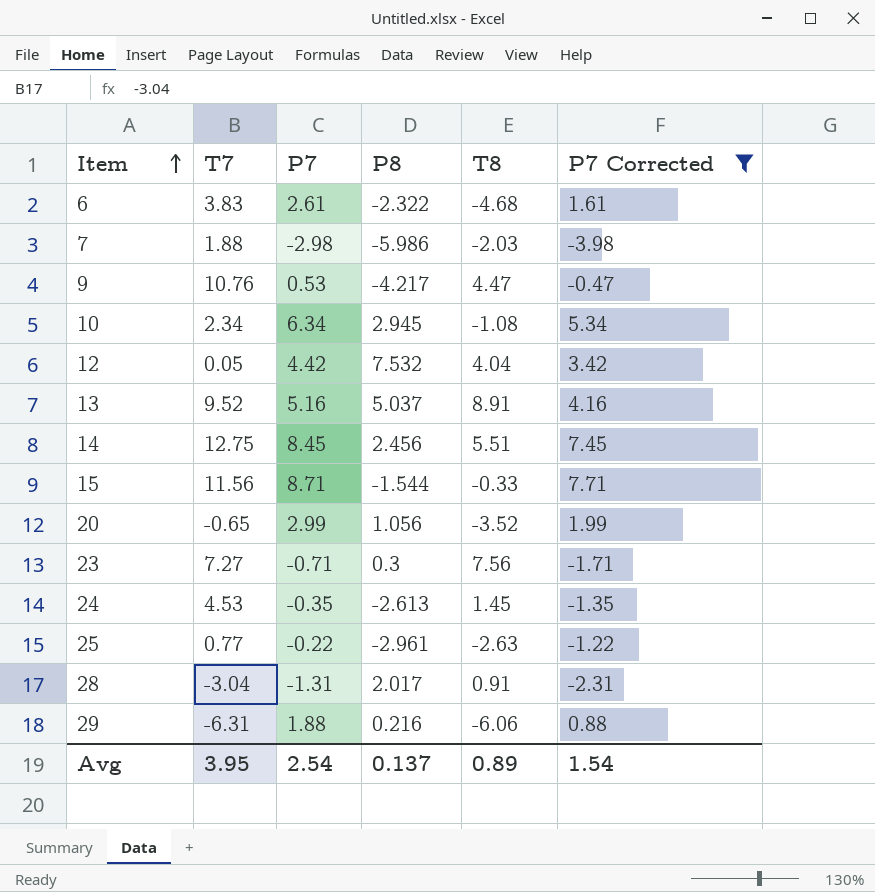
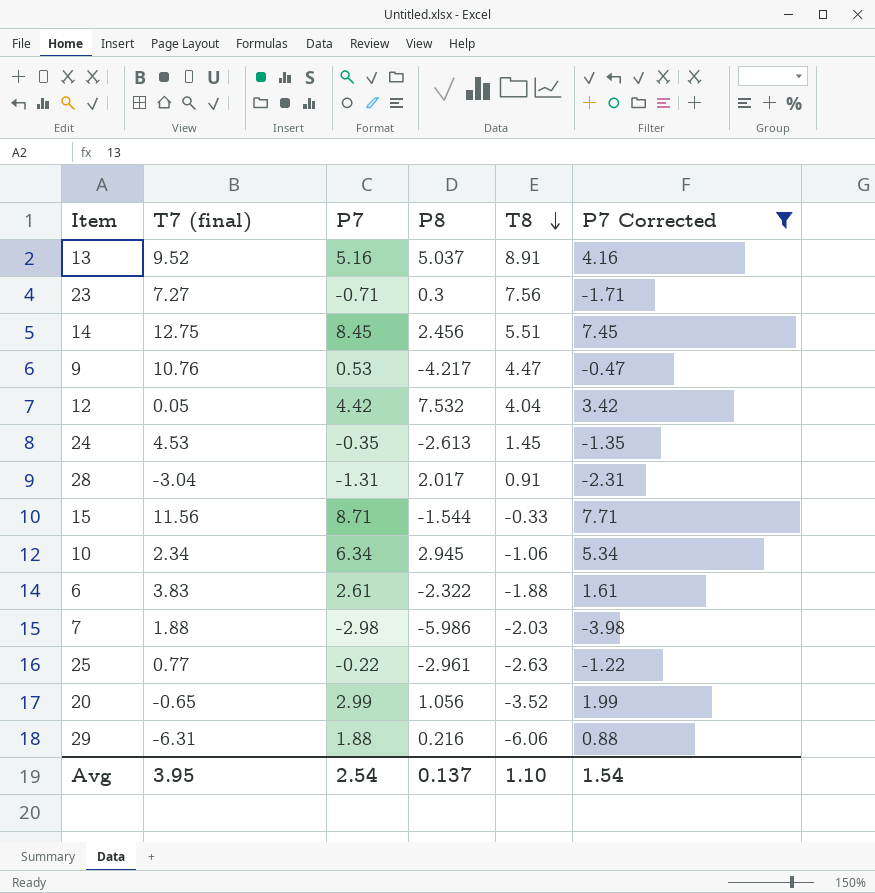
row order: Item ascending -> T8 descending
column name: T7 -> T7 (final)
10 | T8: -1.08 -> -1.06
6 | T8: -4.68 -> -1.88
Avg | T8: 0.89 -> 1.10

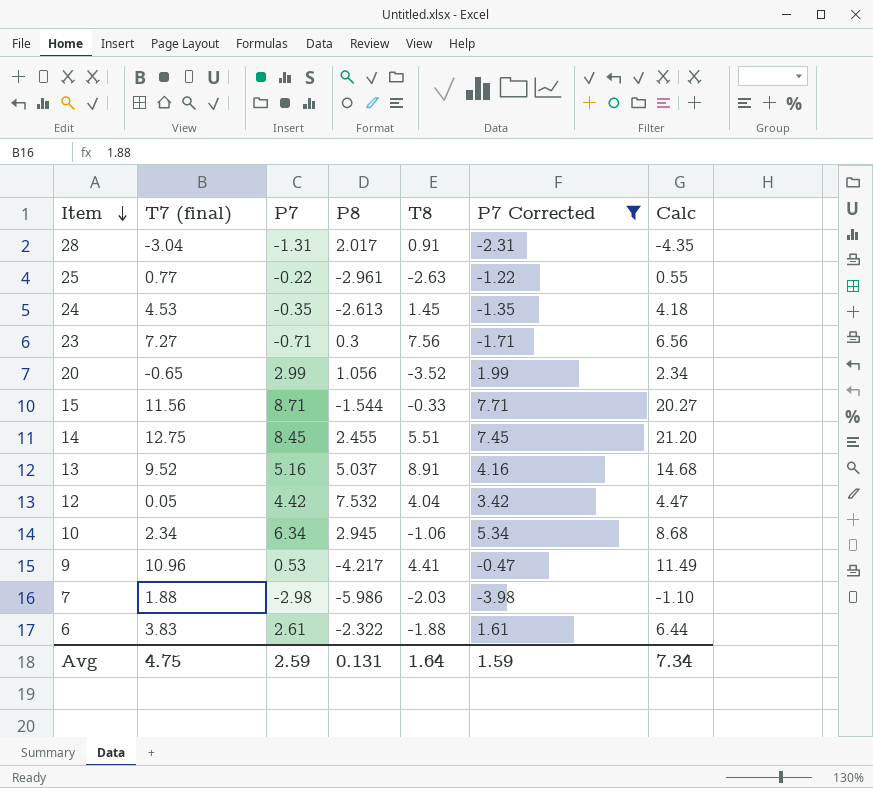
row order: T8 descending -> Item descending
column Calc | formula: none -> [T7 (final)] + [P7]
row 29: -6.31 | 1.88 | 0.216 | -6.06 | 0.88 -> none
14 | P8: 2.456 -> 2.455
9 | T7 (final): 10.76 -> 10.96
9 | T8: 4.47 -> 4.41
Avg | T7 (final): 3.95 -> 4.75
Avg | P7: 2.54 -> 2.59
Avg | P8: 0.137 -> 0.131
Avg | T8: 1.10 -> 1.64
Avg | P7 Corrected: 1.54 -> 1.59

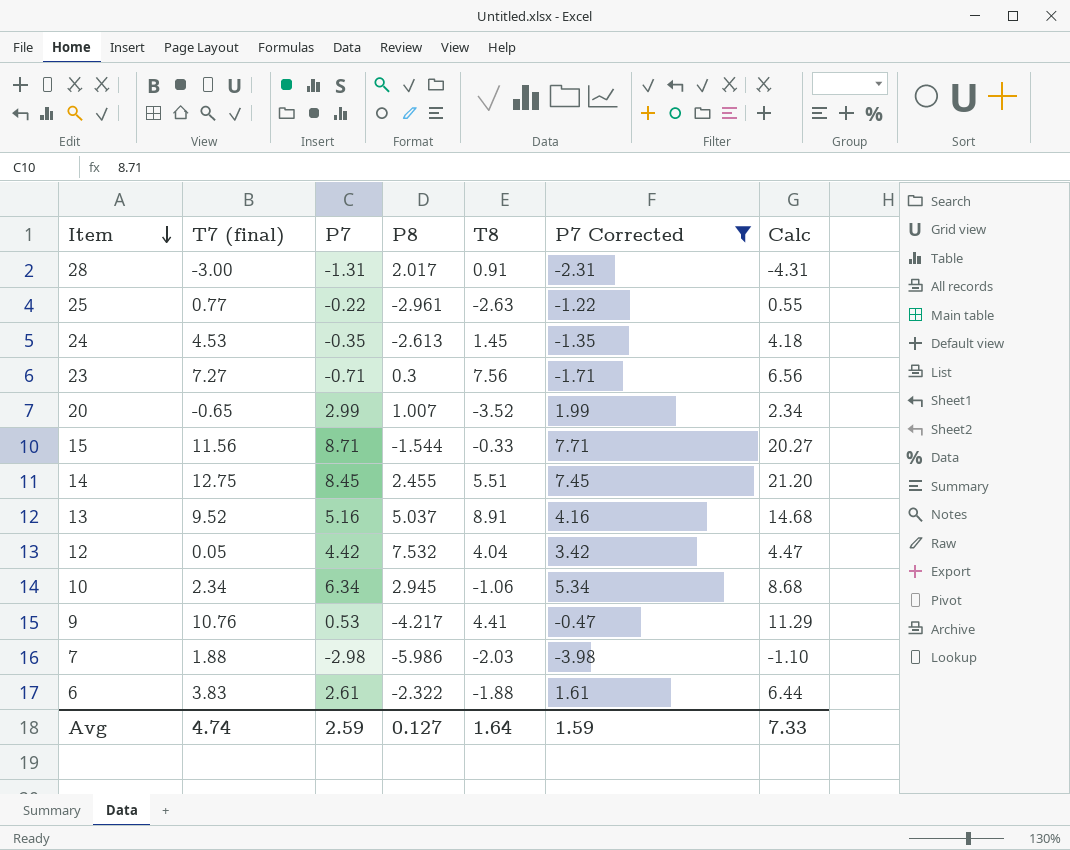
28 | T7 (final): -3.04 -> -3.00
28 | Calc: -4.35 -> -4.31
20 | P8: 1.056 -> 1.007
9 | T7 (final): 10.96 -> 10.76
9 | Calc: 11.49 -> 11.29
Avg | T7 (final): 4.75 -> 4.74
Avg | P8: 0.131 -> 0.127
Avg | Calc: 7.34 -> 7.33

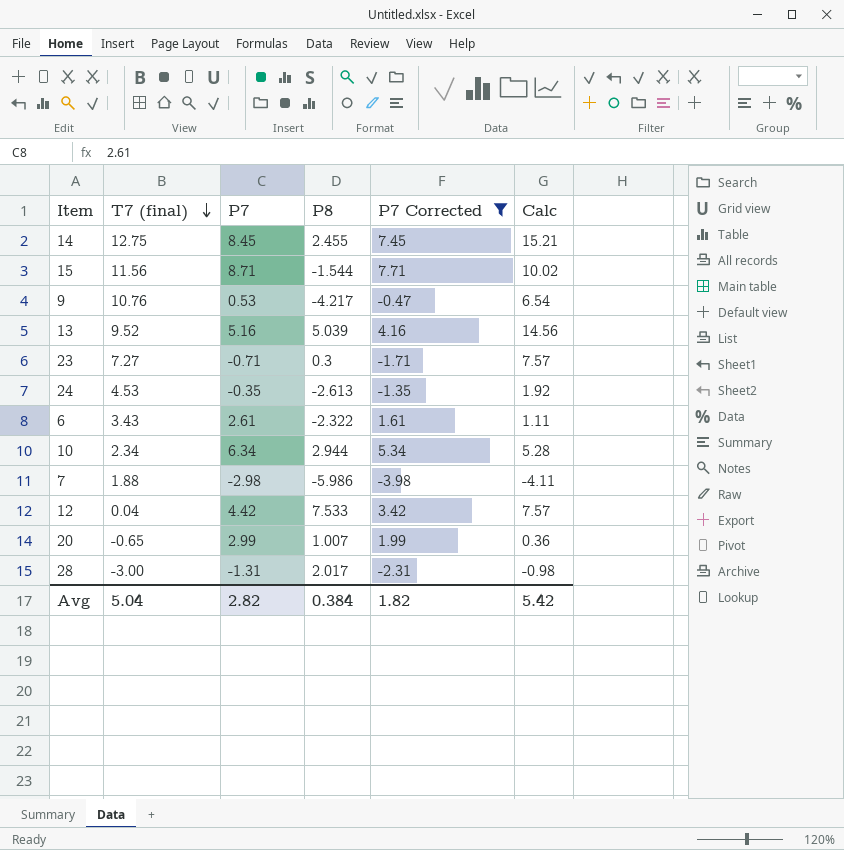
row order: Item descending -> T7 (final) descending
column T8 | position: 5 -> none
column Calc | formula: [T7 (final)] + [P7] -> [T7 (final)] + [P8]
row 25: 0.77 | -0.22 | -2.961 | -2.63 | -1.22 | 0.55 -> none
13 | P8: 5.037 -> 5.039
6 | T7 (final): 3.83 -> 3.43
10 | P8: 2.945 -> 2.944
12 | T7 (final): 0.05 -> 0.04
12 | P8: 7.532 -> 7.533
Avg | T7 (final): 4.74 -> 5.04
Avg | P7: 2.59 -> 2.82
Avg | P8: 0.127 -> 0.384
Avg | P7 Corrected: 1.59 -> 1.82
Avg | Calc: 7.33 -> 5.42

